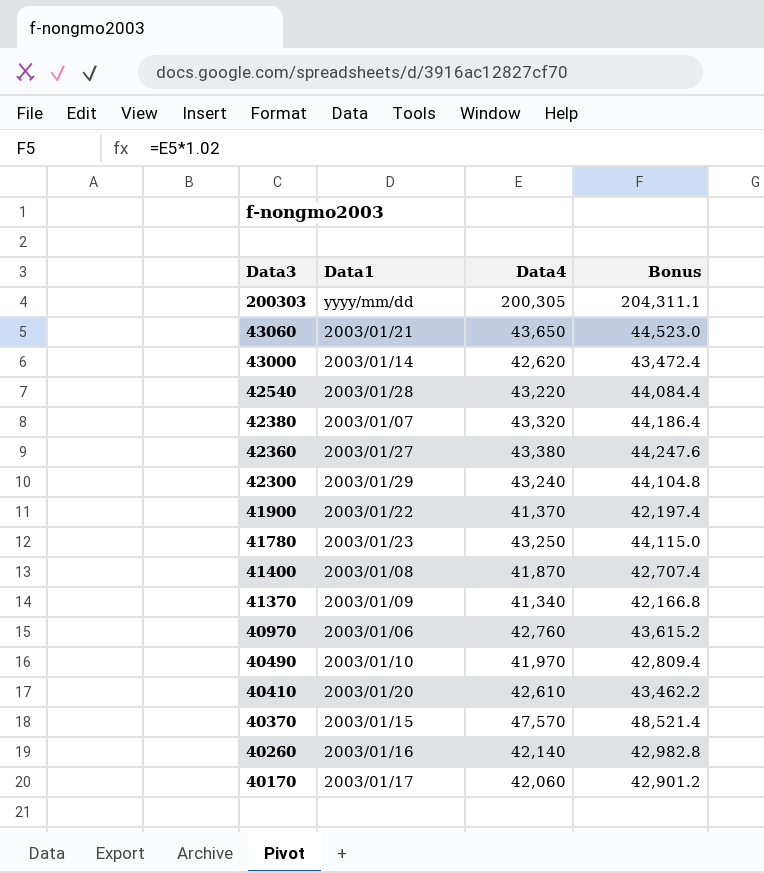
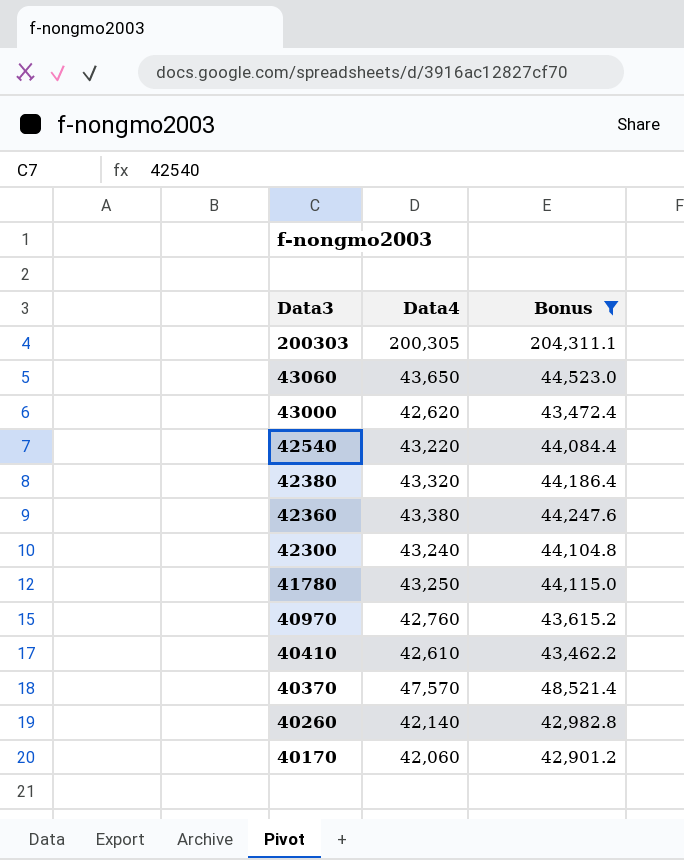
filter: none -> Bonus >= 42,901.2
column Data1 | position: 2 -> none

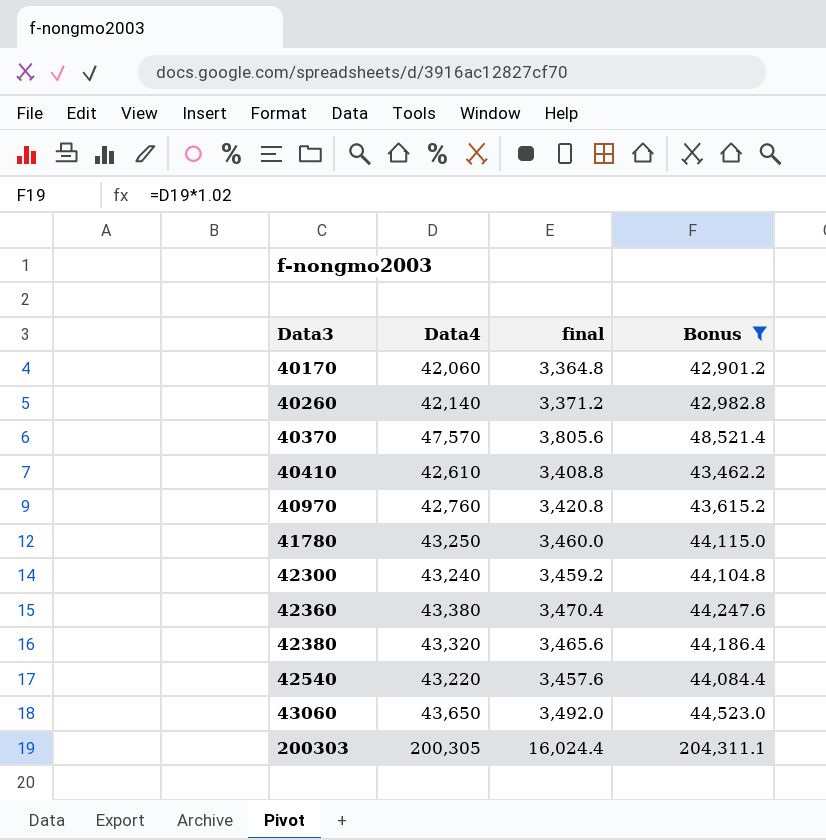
row order: Data3 descending -> Data3 ascending
column final | formula: none -> [Data4] * 0.08
row 43000: 42,620 | 43,472.4 -> none

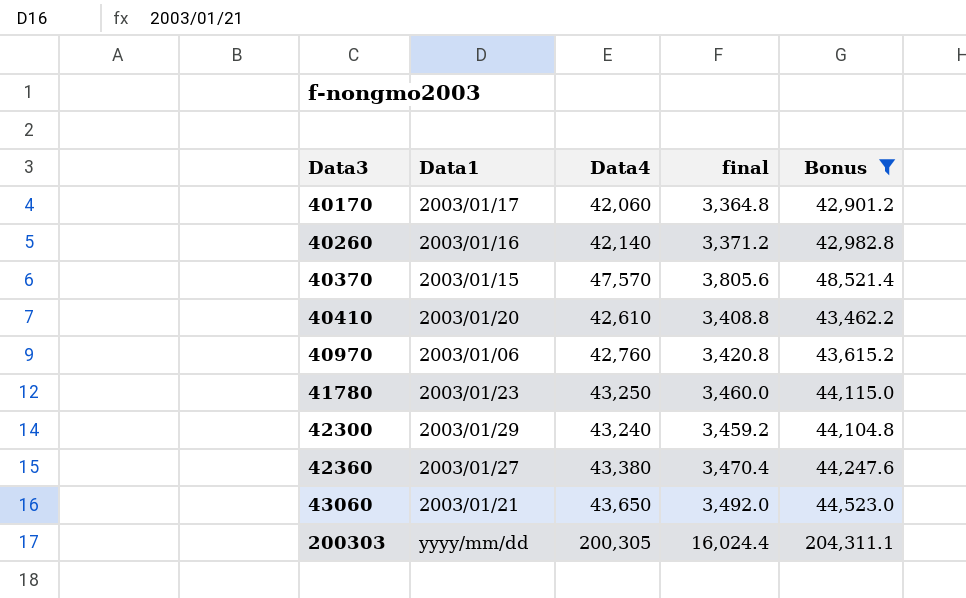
column Data1 | position: none -> 2
row 42380: 43,320 | 3,465.6 | 44,186.4 -> none
row 42540: 43,220 | 3,457.6 | 44,084.4 -> none

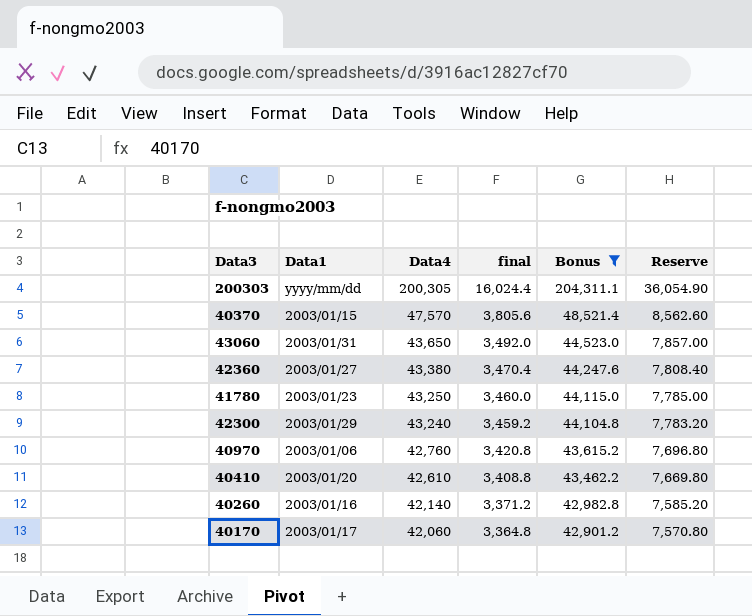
row order: Data3 ascending -> Data4 descending
column Reserve | formula: none -> [Data4] * 0.18
43060 | Data1: 2003/01/21 -> 2003/01/31

